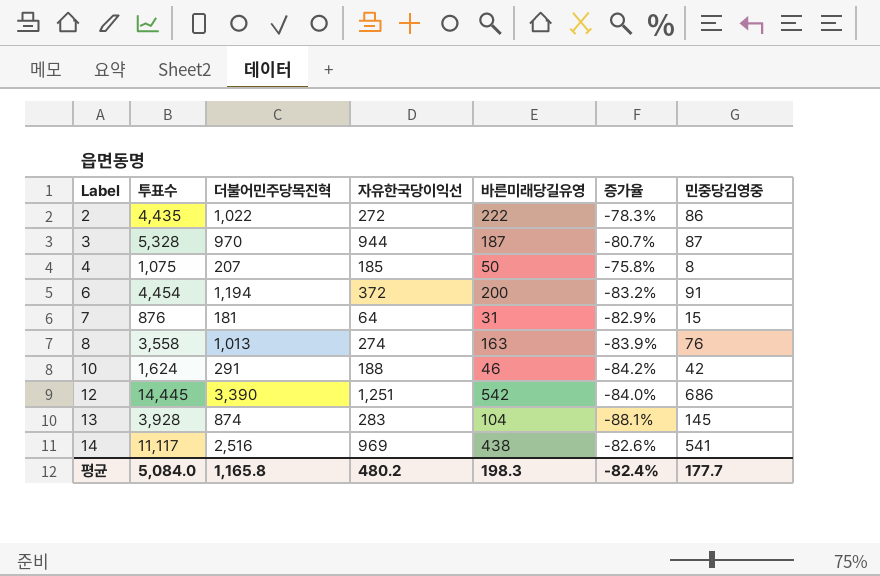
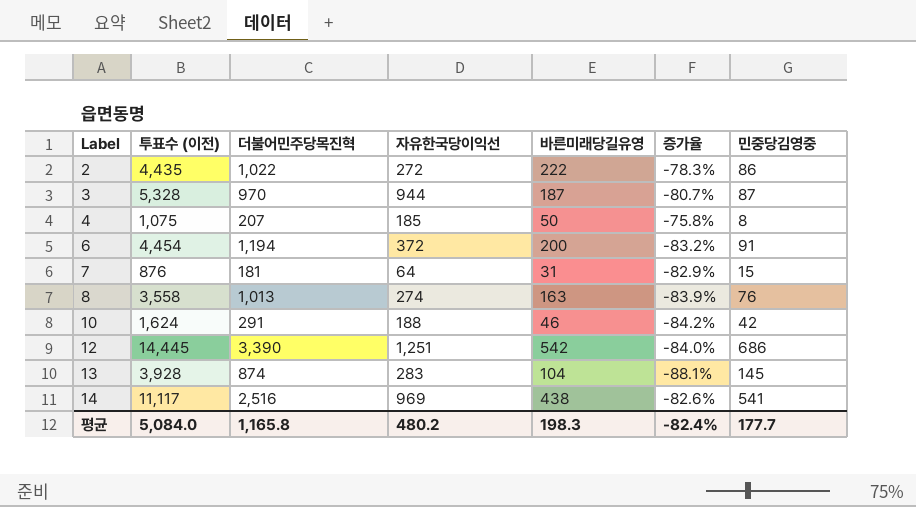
column name: 투표수 -> 투표수 (이전)

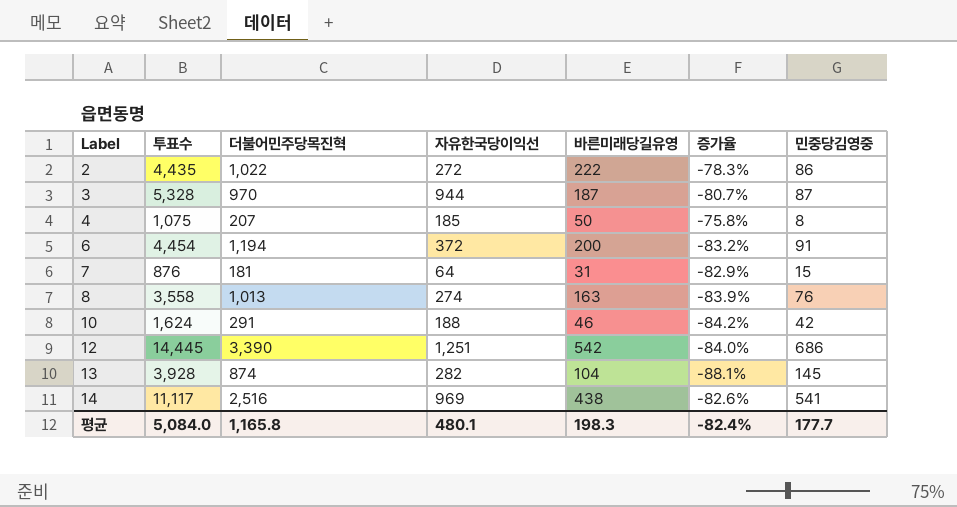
column name: 투표수 (이전) -> 투표수
13 | 자유한국당이익선: 283 -> 282
평균 | 자유한국당이익선: 480.2 -> 480.1

